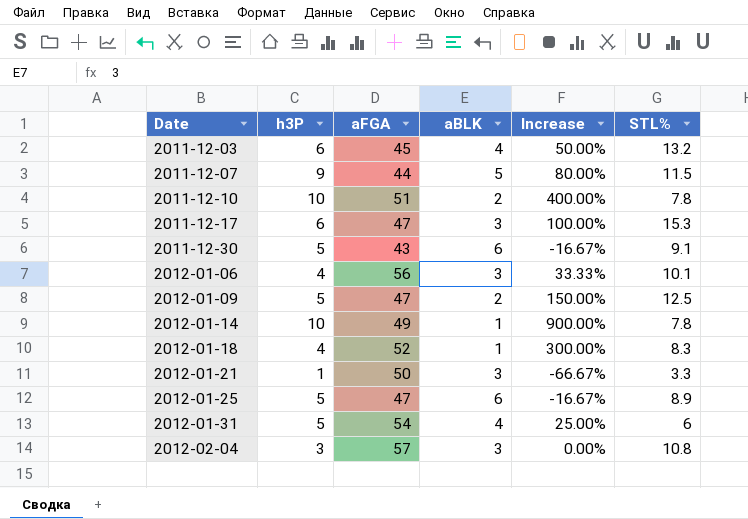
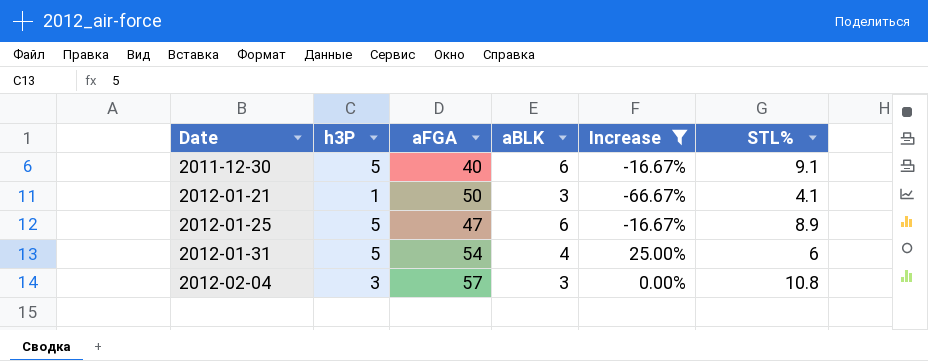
filter: none -> Increase <= 25.00%
2011-12-30 | aFGA: 43 -> 40
2012-01-21 | STL%: 3.3 -> 4.1

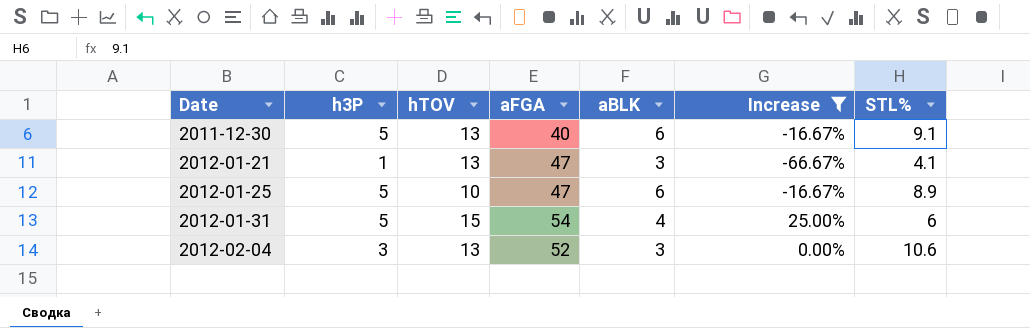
column hTOV | position: none -> 3
2012-01-21 | aFGA: 50 -> 47
2012-02-04 | aFGA: 57 -> 52
2012-02-04 | STL%: 10.8 -> 10.6

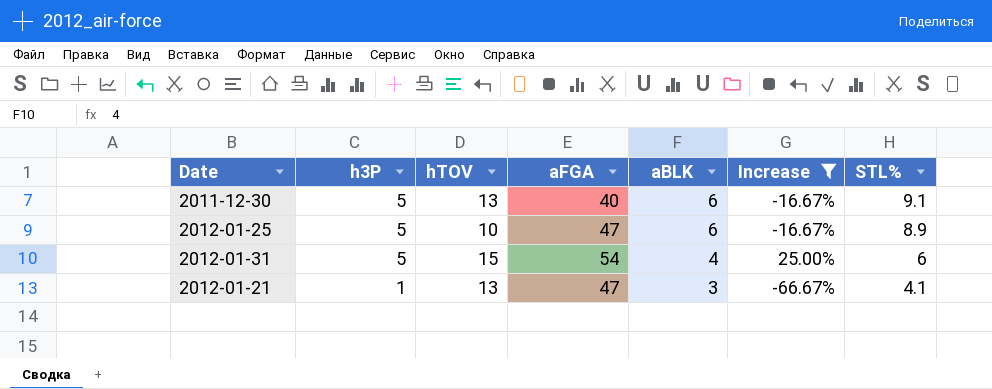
row order: Date ascending -> h3P descending
row 2012-02-04: 3 | 13 | 52 | 3 | 0.00% | 10.6 -> none

